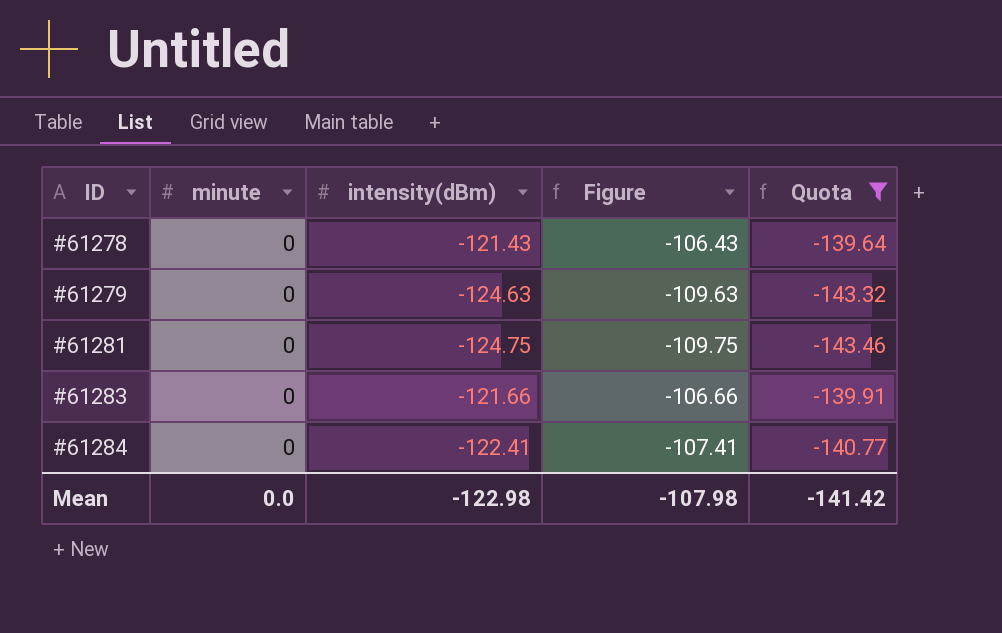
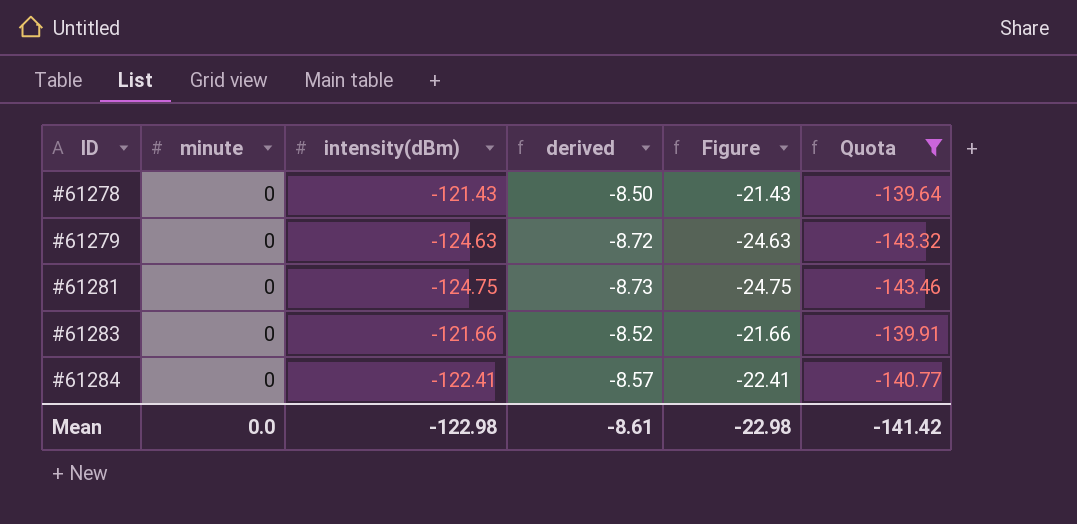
column derived | formula: none -> [intensity(dBm)] * 0.07
column Figure | formula: [intensity(dBm)] + 15 -> [intensity(dBm)] + 100
Mean | Figure: -107.98 -> -22.98

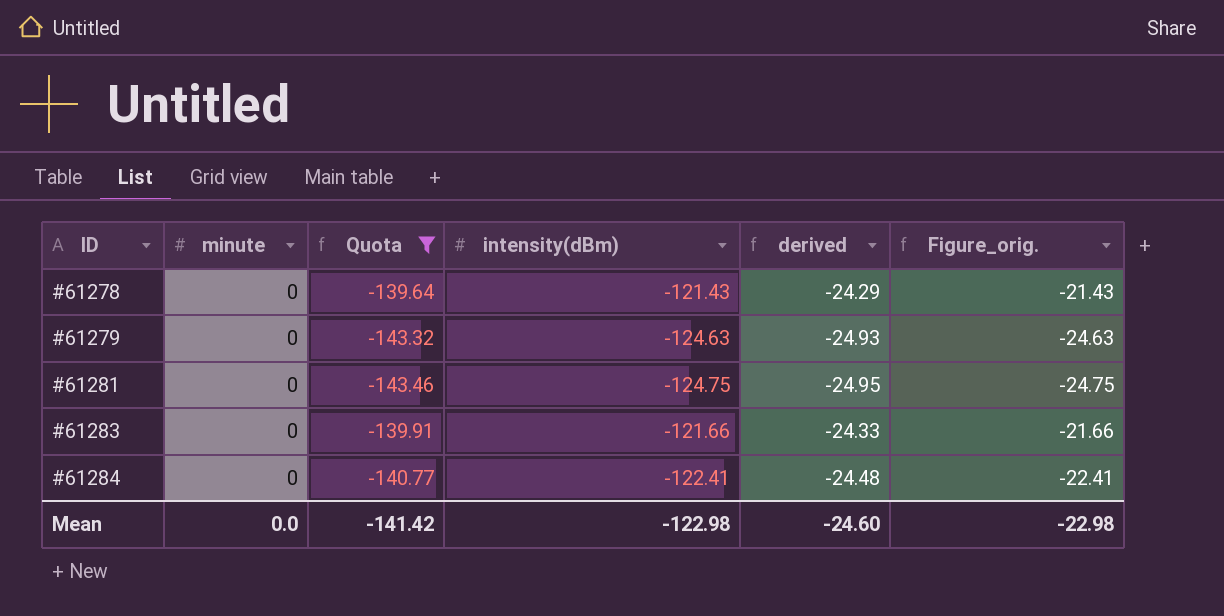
column Quota | position: 6 -> 3
column derived | formula: [intensity(dBm)] * 0.07 -> [intensity(dBm)] * 0.2
column name: Figure -> Figure_orig.
Mean | derived: -8.61 -> -24.60

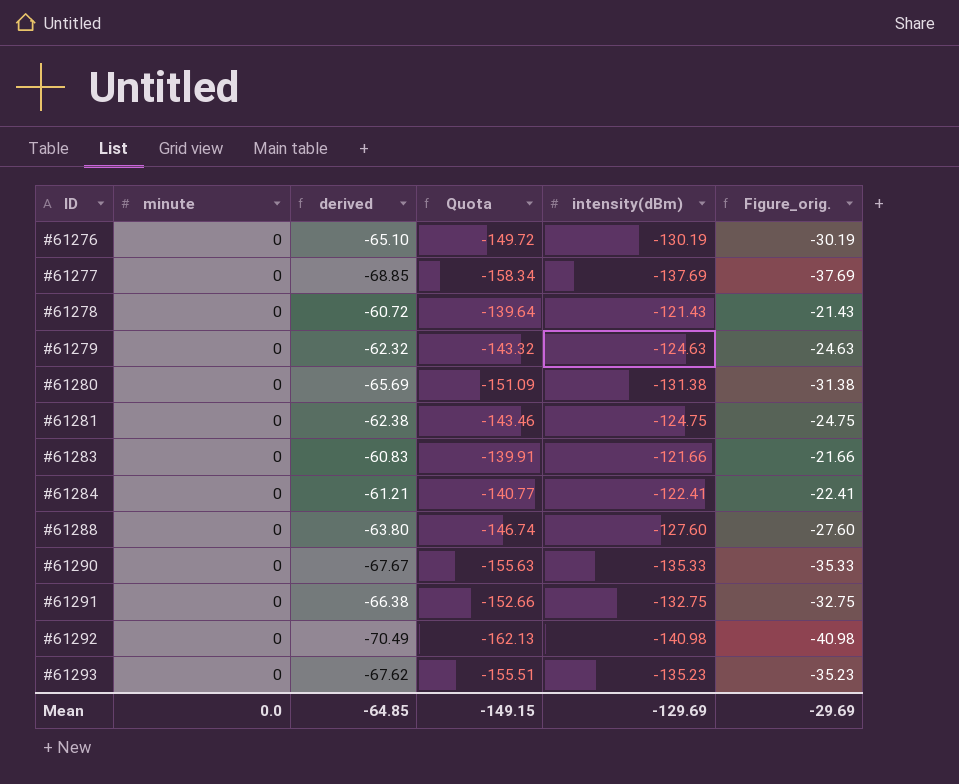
filter: Quota >= -143.46 -> none
column derived | formula: [intensity(dBm)] * 0.2 -> [intensity(dBm)] * 0.5
column derived | position: 5 -> 3
Mean | derived: -24.60 -> -64.85
Mean | Quota: -141.42 -> -149.15
Mean | intensity(dBm): -122.98 -> -129.69
Mean | Figure_orig.: -22.98 -> -29.69

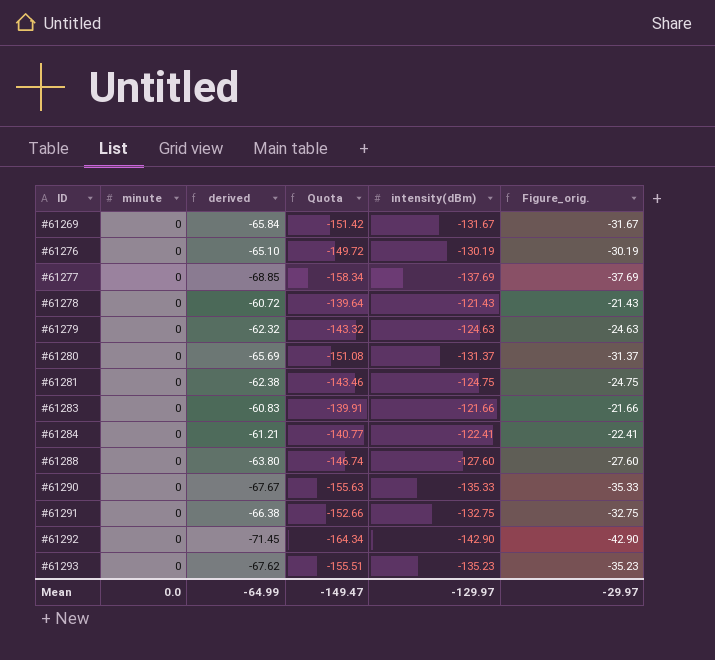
row #61269: none -> 0 | -65.84 | -151.42 | -131.67 | -31.67
#61280 | Quota: -151.09 -> -151.08
#61280 | intensity(dBm): -131.38 -> -131.37
#61280 | Figure_orig.: -31.38 -> -31.37
#61292 | derived: -70.49 -> -71.45
#61292 | Quota: -162.13 -> -164.34
#61292 | intensity(dBm): -140.98 -> -142.90
#61292 | Figure_orig.: -40.98 -> -42.90
Mean | derived: -64.85 -> -64.99
Mean | Quota: -149.15 -> -149.47
Mean | intensity(dBm): -129.69 -> -129.97
Mean | Figure_orig.: -29.69 -> -29.97

